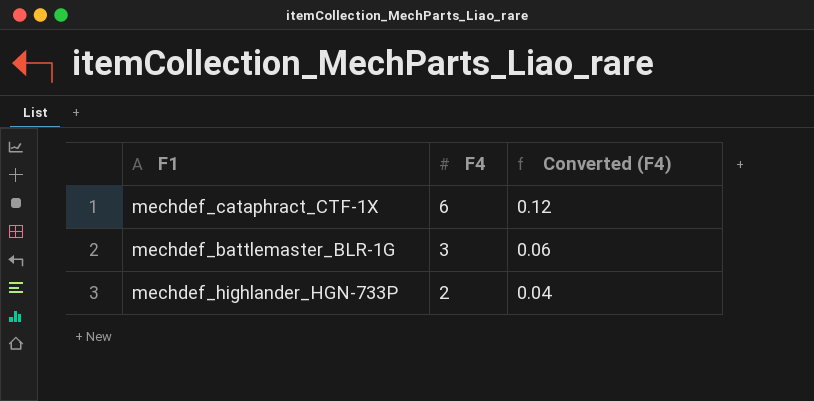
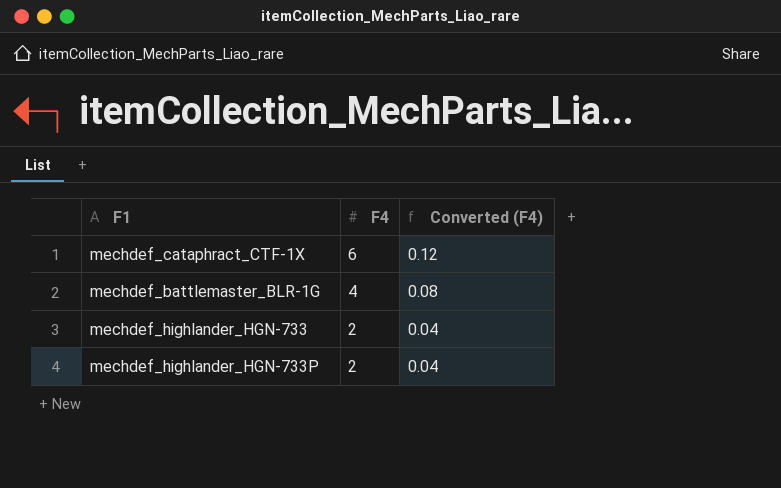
mechdef_battlemaster_BLR-1G | F4: 3 -> 4
mechdef_battlemaster_BLR-1G | Converted (F4): 0.06 -> 0.08
row mechdef_highlander_HGN-733: none -> 2 | 0.04

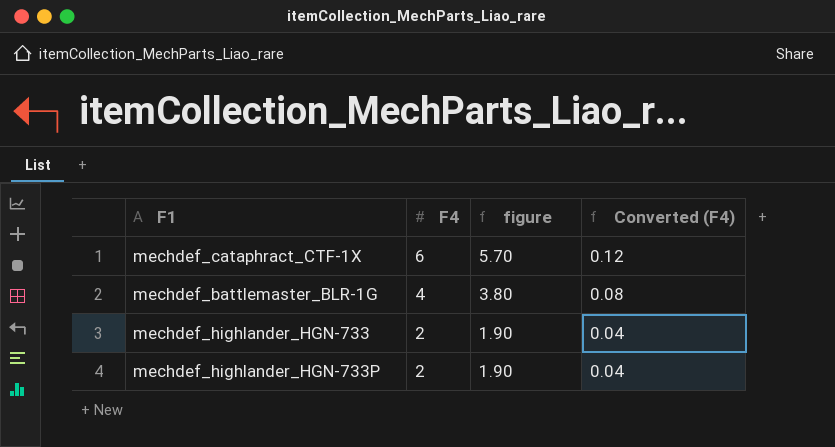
column figure | formula: none -> [F4] * 0.95

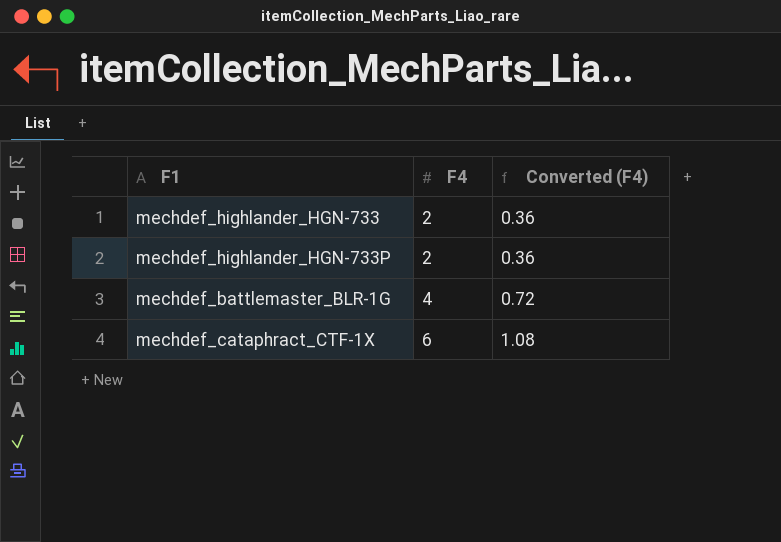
row order: F4 descending -> F4 ascending
column figure | formula: [F4] * 0.95 -> none
column Converted (F4) | formula: [F4] * 0.02 -> [F4] * 0.18

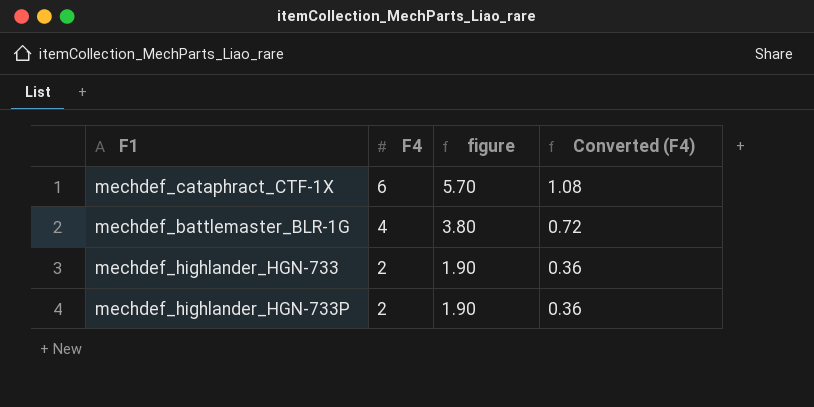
row order: F4 ascending -> F4 descending
column figure | formula: none -> [F4] * 0.95

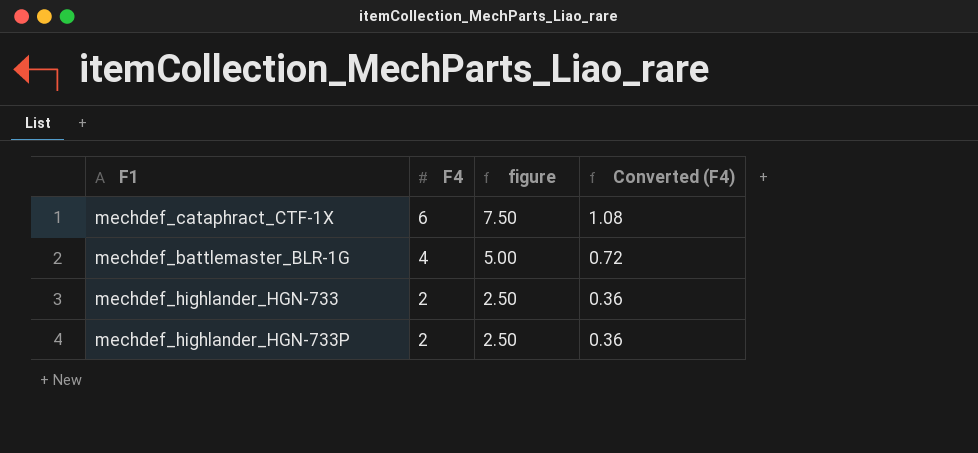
column figure | formula: [F4] * 0.95 -> [F4] * 1.25

